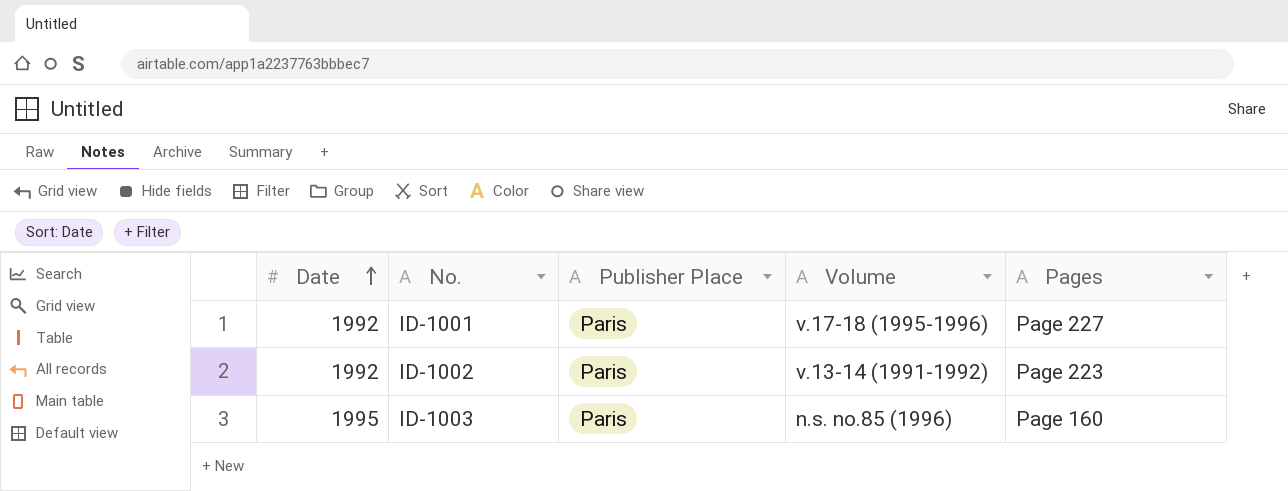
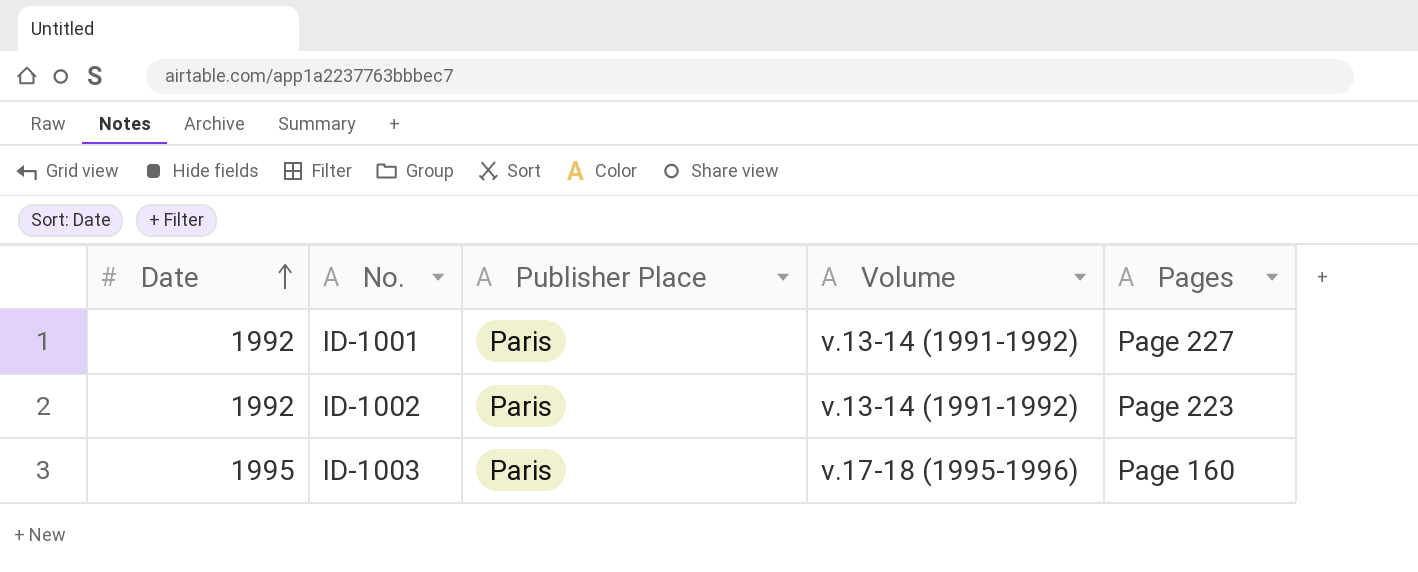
ID-1001 | Volume: v.17-18 (1995-1996) -> v.13-14 (1991-1992)
ID-1003 | Volume: n.s. no.85 (1996) -> v.17-18 (1995-1996)

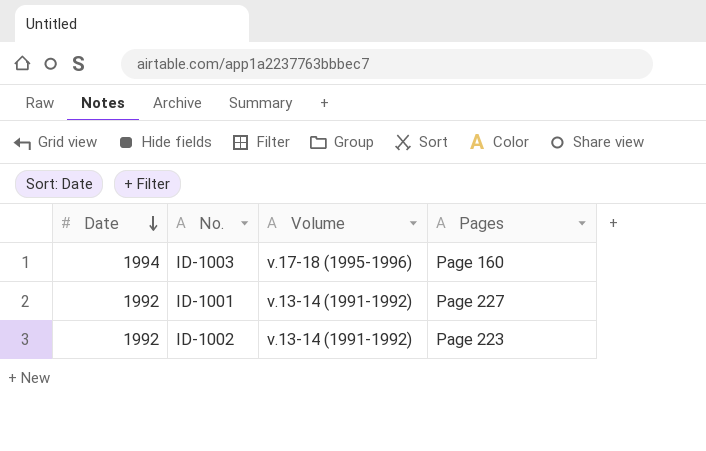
row order: Date ascending -> Date descending
column Publisher Place | position: 3 -> none
ID-1003 | Date: 1995 -> 1994

